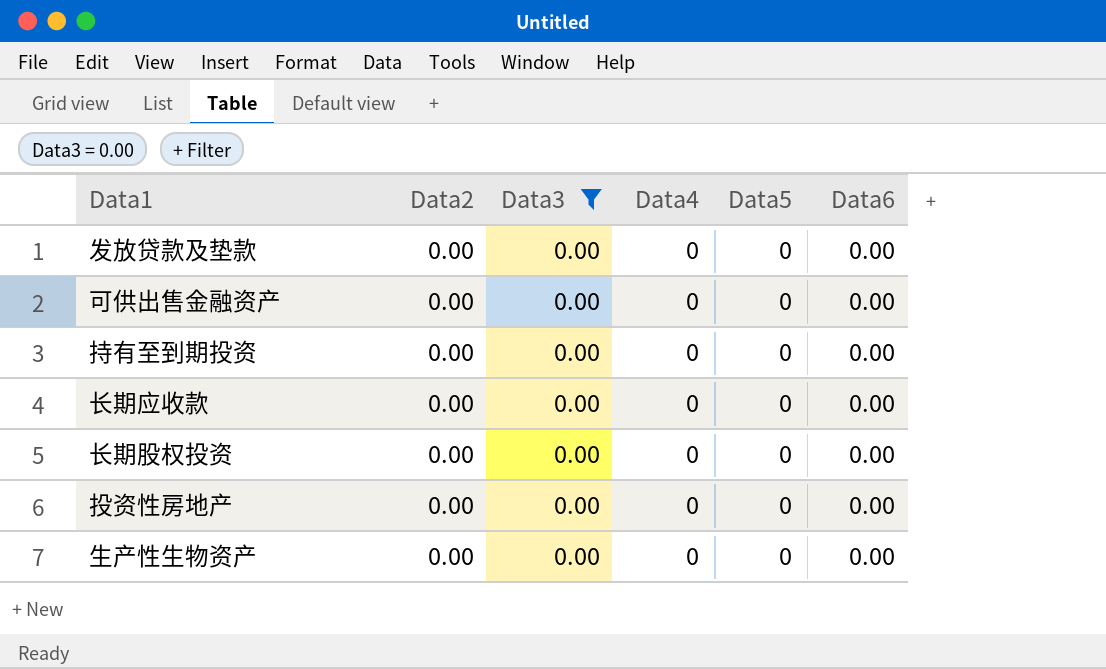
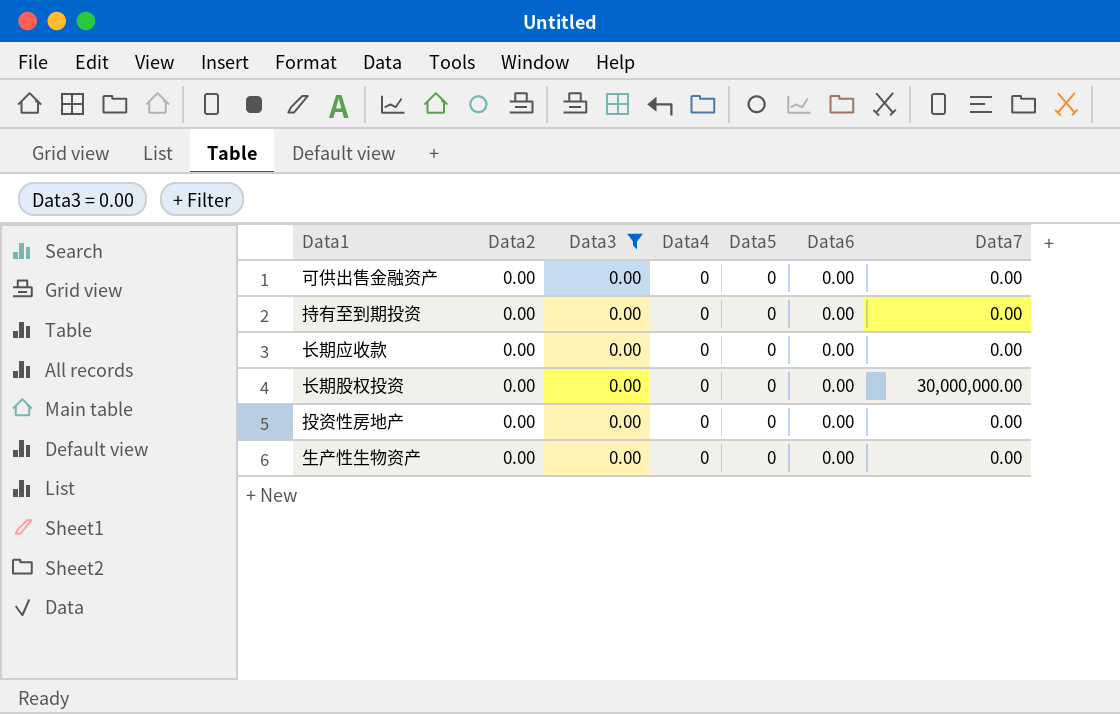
column Data7 | position: none -> 7
row 发放贷款及垫款: 0.00 | 0.00 | 0 | 0 | 0.00 -> none

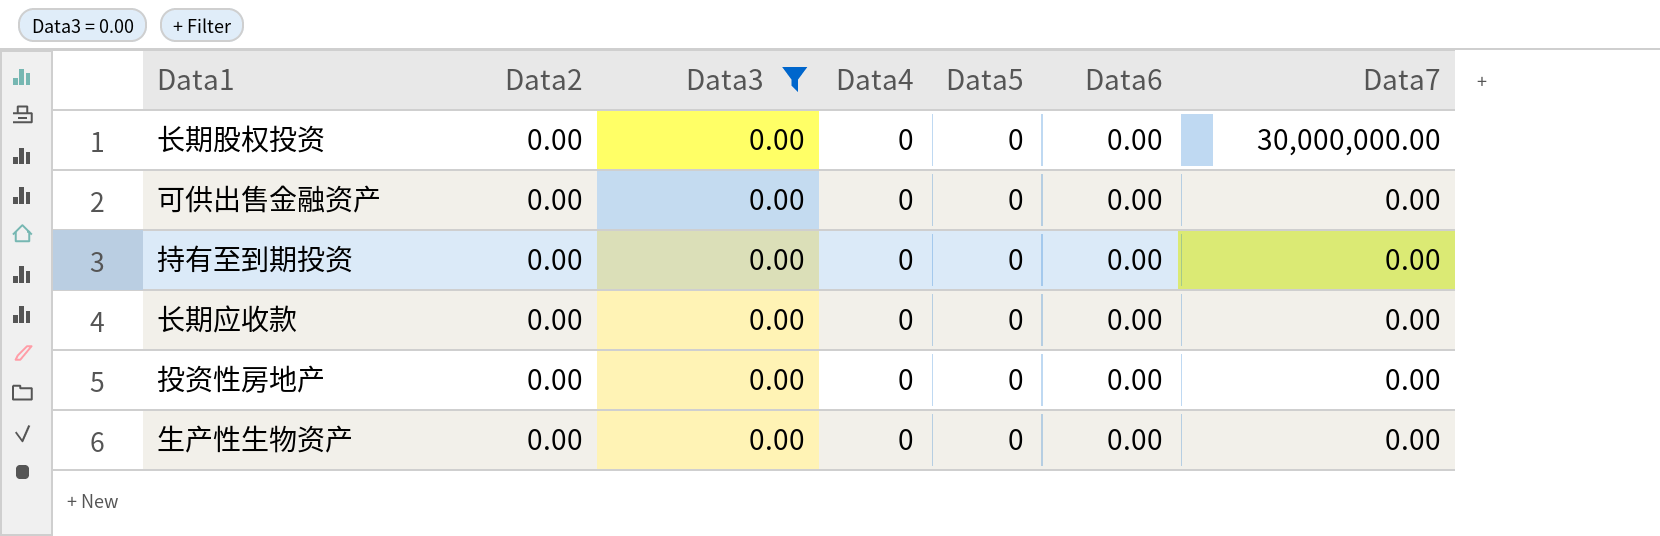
row order: none -> Data7 descending

